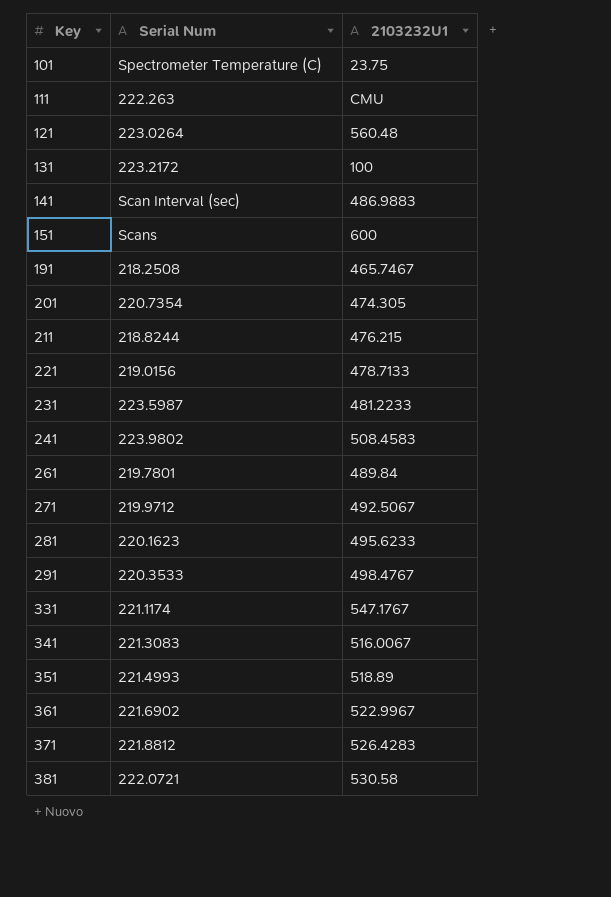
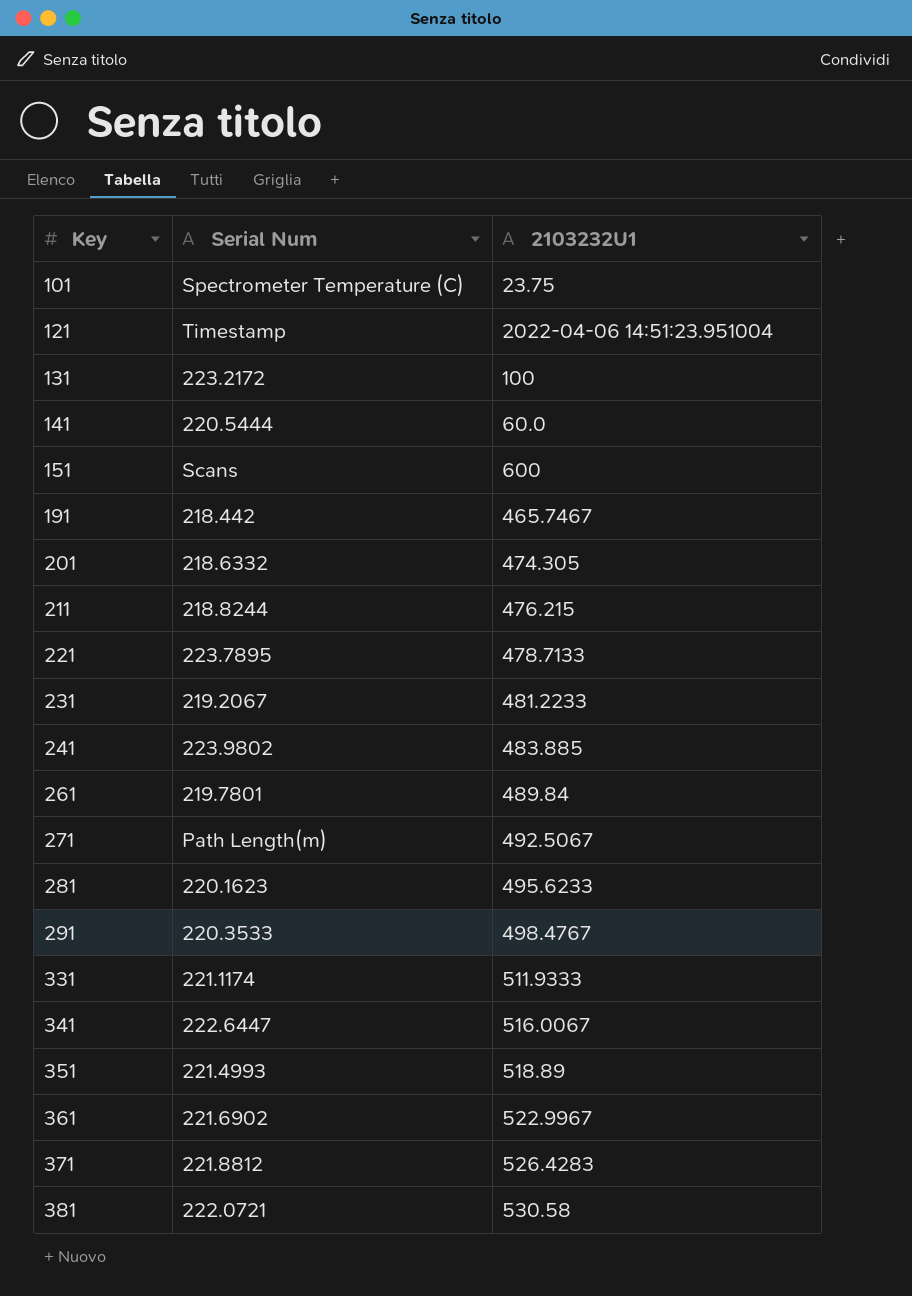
row 111: 222.263 | CMU -> none
121 | Serial Num: 223.0264 -> Timestamp
121 | 2103232U1: 560.48 -> 2022-04-06 14:51:23.951004
141 | Serial Num: Scan Interval (sec) -> 220.5444
141 | 2103232U1: 486.9883 -> 60.0
191 | Serial Num: 218.2508 -> 218.442
201 | Serial Num: 220.7354 -> 218.6332
221 | Serial Num: 219.0156 -> 223.7895
231 | Serial Num: 223.5987 -> 219.2067
241 | 2103232U1: 508.4583 -> 483.885
271 | Serial Num: 219.9712 -> Path Length(m)
331 | 2103232U1: 547.1767 -> 511.9333
341 | Serial Num: 221.3083 -> 222.6447

